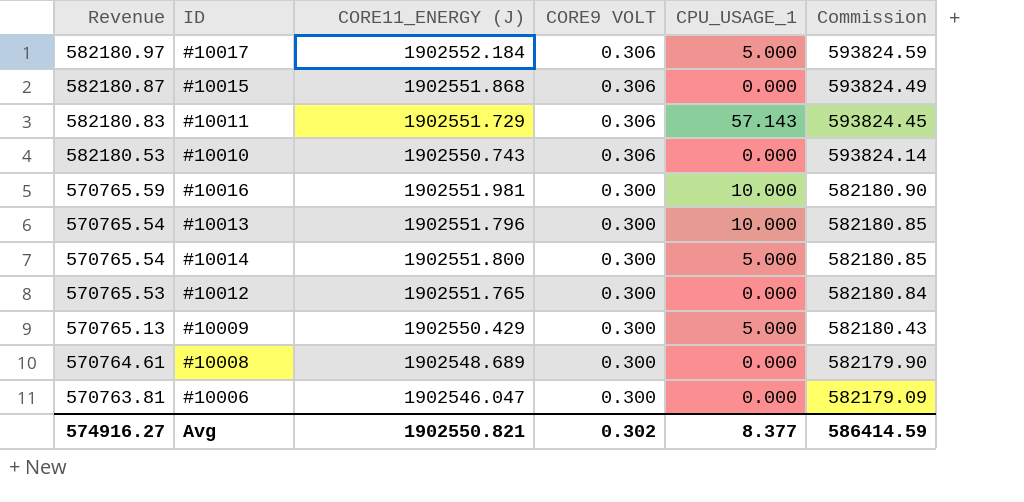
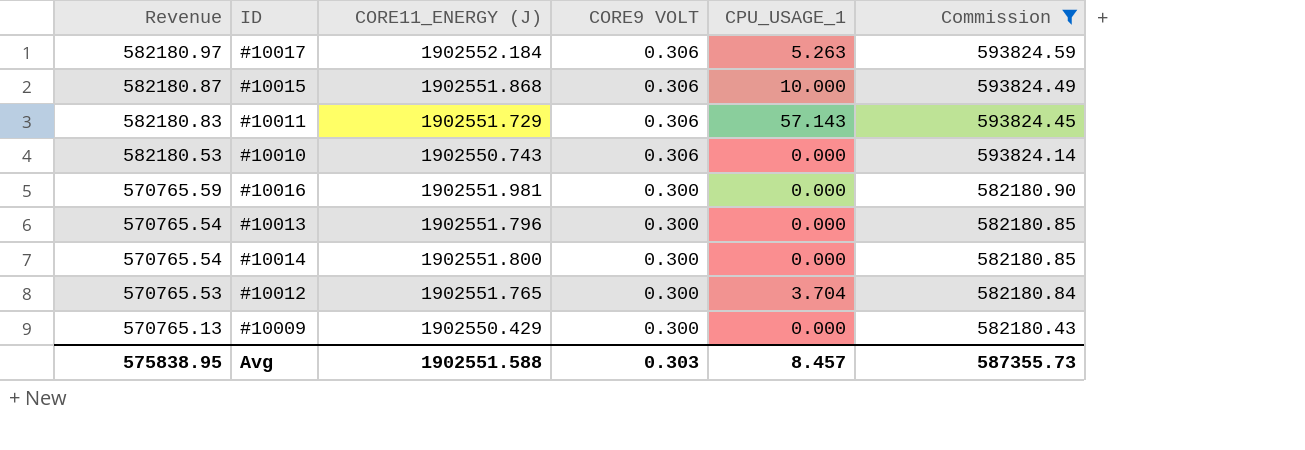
filter: none -> Commission >= 582180.43
#10017 | CPU_USAGE_1: 5.000 -> 5.263
#10015 | CPU_USAGE_1: 0.000 -> 10.000
#10016 | CPU_USAGE_1: 10.000 -> 0.000
#10013 | CPU_USAGE_1: 10.000 -> 0.000
#10014 | CPU_USAGE_1: 5.000 -> 0.000
#10012 | CPU_USAGE_1: 0.000 -> 3.704
#10009 | CPU_USAGE_1: 5.000 -> 0.000
Avg | Revenue: 574916.27 -> 575838.95
Avg | CORE11_ENERGY (J): 1902550.821 -> 1902551.588
Avg | CORE9 VOLT: 0.302 -> 0.303
Avg | CPU_USAGE_1: 8.377 -> 8.457
Avg | Commission: 586414.59 -> 587355.73

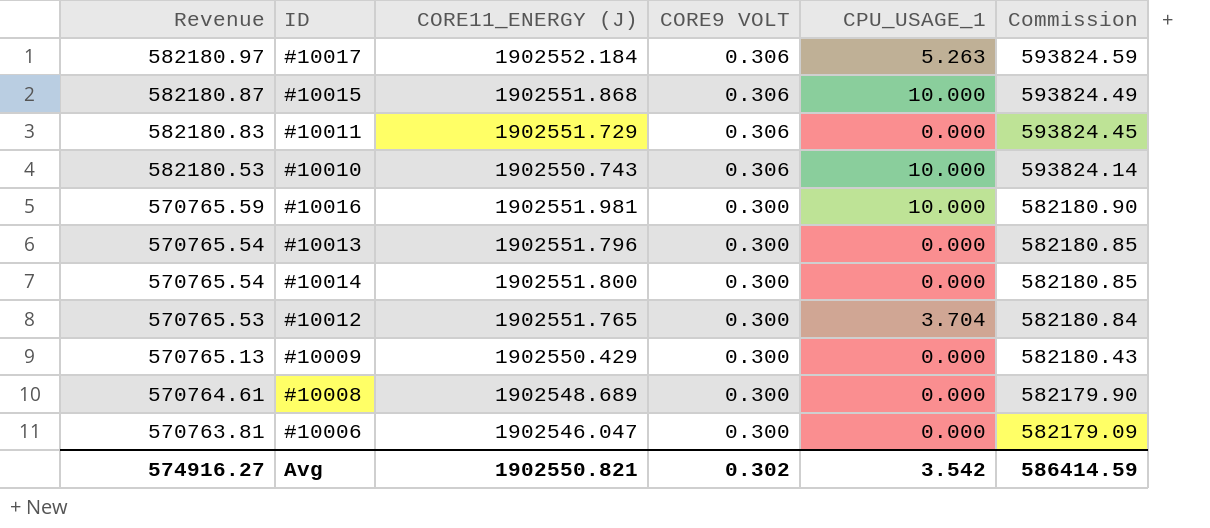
filter: Commission >= 582180.43 -> none
#10011 | CPU_USAGE_1: 57.143 -> 0.000
#10010 | CPU_USAGE_1: 0.000 -> 10.000
#10016 | CPU_USAGE_1: 0.000 -> 10.000
Avg | Revenue: 575838.95 -> 574916.27
Avg | CORE11_ENERGY (J): 1902551.588 -> 1902550.821
Avg | CORE9 VOLT: 0.303 -> 0.302
Avg | CPU_USAGE_1: 8.457 -> 3.542
Avg | Commission: 587355.73 -> 586414.59

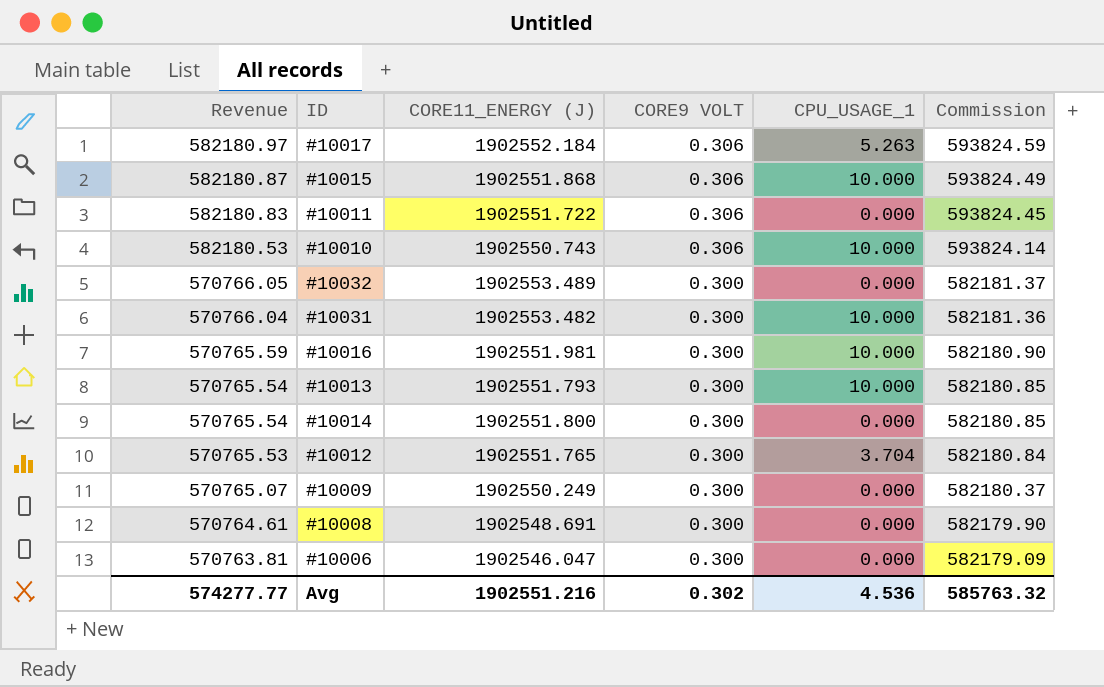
#10011 | CORE11_ENERGY (J): 1902551.729 -> 1902551.722
row #10032: none -> 570766.05 | 1902553.489 | 0.300 | 0.000 | 582181.37
row #10031: none -> 570766.04 | 1902553.482 | 0.300 | 10.000 | 582181.36
#10013 | CORE11_ENERGY (J): 1902551.796 -> 1902551.793
#10013 | CPU_USAGE_1: 0.000 -> 10.000
#10009 | Revenue: 570765.13 -> 570765.07
#10009 | CORE11_ENERGY (J): 1902550.429 -> 1902550.249
#10009 | Commission: 582180.43 -> 582180.37
#10008 | CORE11_ENERGY (J): 1902548.689 -> 1902548.691
Avg | Revenue: 574916.27 -> 574277.77
Avg | CORE11_ENERGY (J): 1902550.821 -> 1902551.216
Avg | CPU_USAGE_1: 3.542 -> 4.536
Avg | Commission: 586414.59 -> 585763.32

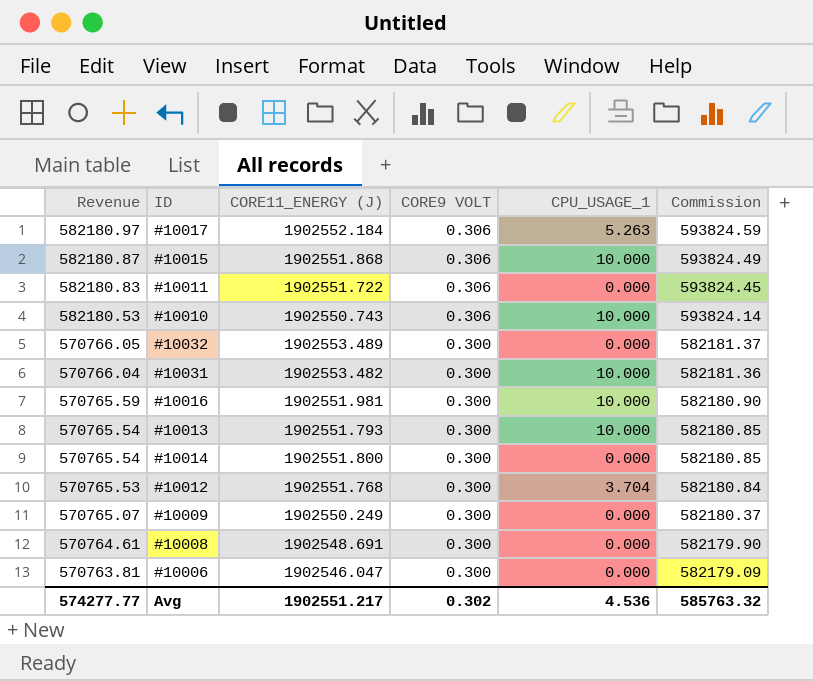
#10012 | CORE11_ENERGY (J): 1902551.765 -> 1902551.768
Avg | CORE11_ENERGY (J): 1902551.216 -> 1902551.217

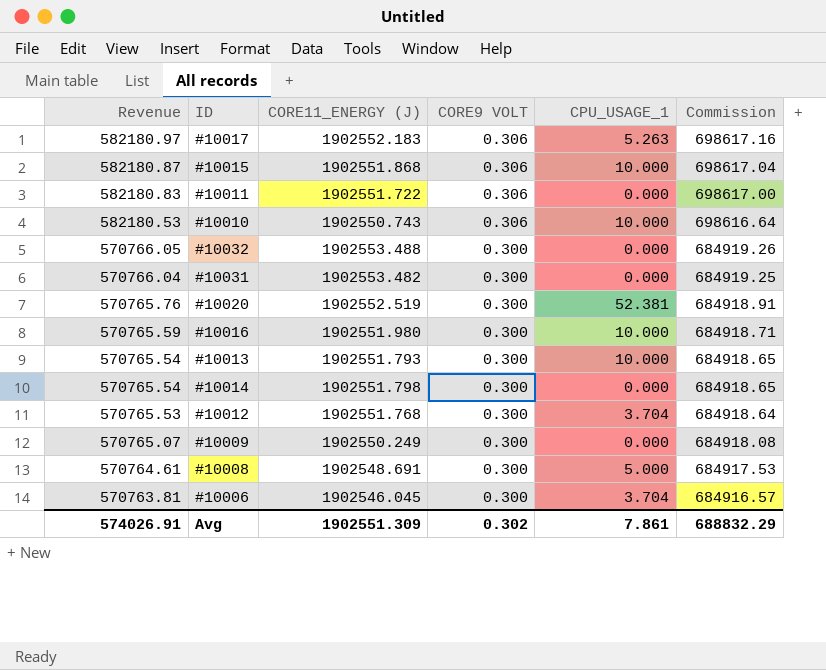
column Commission | formula: [Revenue] * 1.02 -> [Revenue] * 1.2
#10017 | CORE11_ENERGY (J): 1902552.184 -> 1902552.183
#10032 | CORE11_ENERGY (J): 1902553.489 -> 1902553.488
#10031 | CPU_USAGE_1: 10.000 -> 0.000
row #10020: none -> 570765.76 | 1902552.519 | 0.300 | 52.381 | 684918.91
#10016 | CORE11_ENERGY (J): 1902551.981 -> 1902551.980
#10014 | CORE11_ENERGY (J): 1902551.800 -> 1902551.798
#10008 | CPU_USAGE_1: 0.000 -> 5.000
#10006 | CORE11_ENERGY (J): 1902546.047 -> 1902546.045
#10006 | CPU_USAGE_1: 0.000 -> 3.704
Avg | Revenue: 574277.77 -> 574026.91
Avg | CORE11_ENERGY (J): 1902551.217 -> 1902551.309
Avg | CPU_USAGE_1: 4.536 -> 7.861
Avg | Commission: 585763.32 -> 688832.29

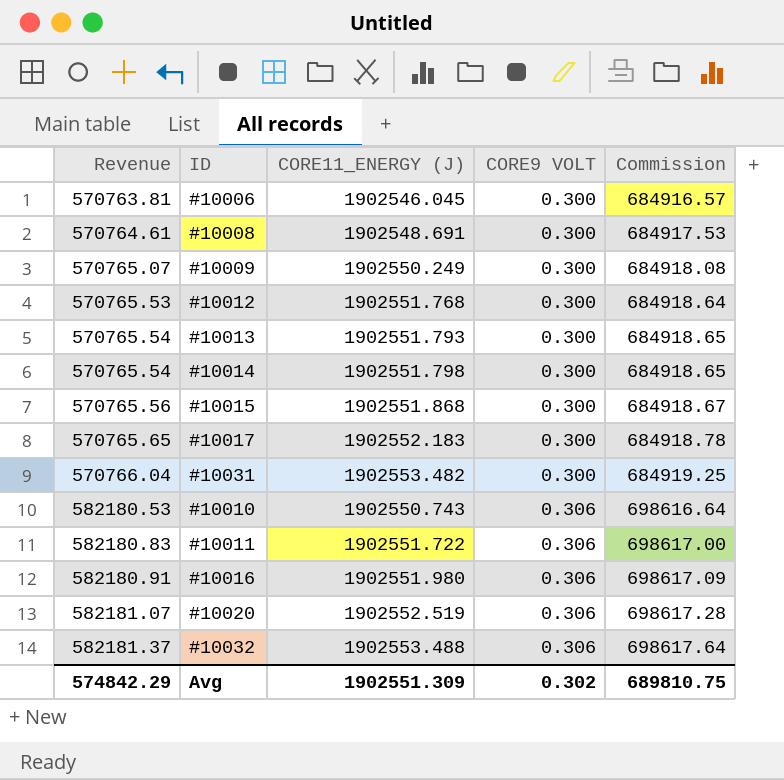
row order: Revenue descending -> Revenue ascending
column CPU_USAGE_1 | position: 5 -> none
#10015 | Revenue: 582180.87 -> 570765.56
#10015 | CORE9 VOLT: 0.306 -> 0.300
#10015 | Commission: 698617.04 -> 684918.67
#10017 | Revenue: 582180.97 -> 570765.65
#10017 | CORE9 VOLT: 0.306 -> 0.300
#10017 | Commission: 698617.16 -> 684918.78
#10016 | Revenue: 570765.59 -> 582180.91
#10016 | CORE9 VOLT: 0.300 -> 0.306
#10016 | Commission: 684918.71 -> 698617.09
#10020 | Revenue: 570765.76 -> 582181.07
#10020 | CORE9 VOLT: 0.300 -> 0.306
#10020 | Commission: 684918.91 -> 698617.28
#10032 | Revenue: 570766.05 -> 582181.37
#10032 | CORE9 VOLT: 0.300 -> 0.306
#10032 | Commission: 684919.26 -> 698617.64
Avg | Revenue: 574026.91 -> 574842.29
Avg | Commission: 688832.29 -> 689810.75

